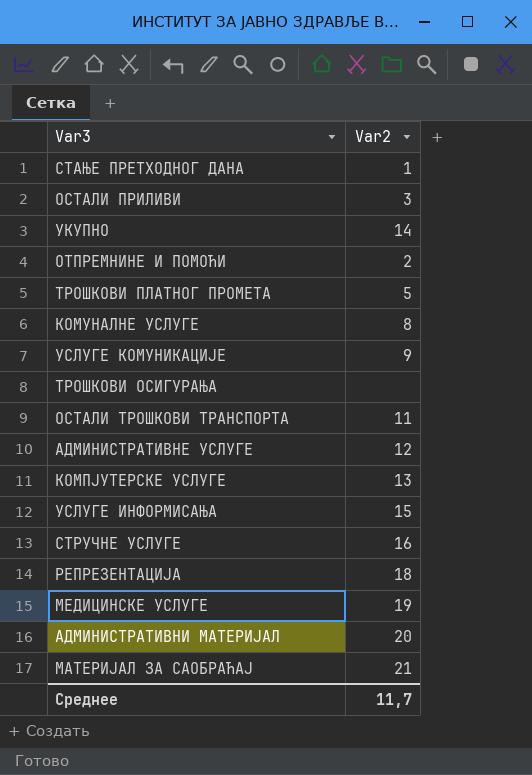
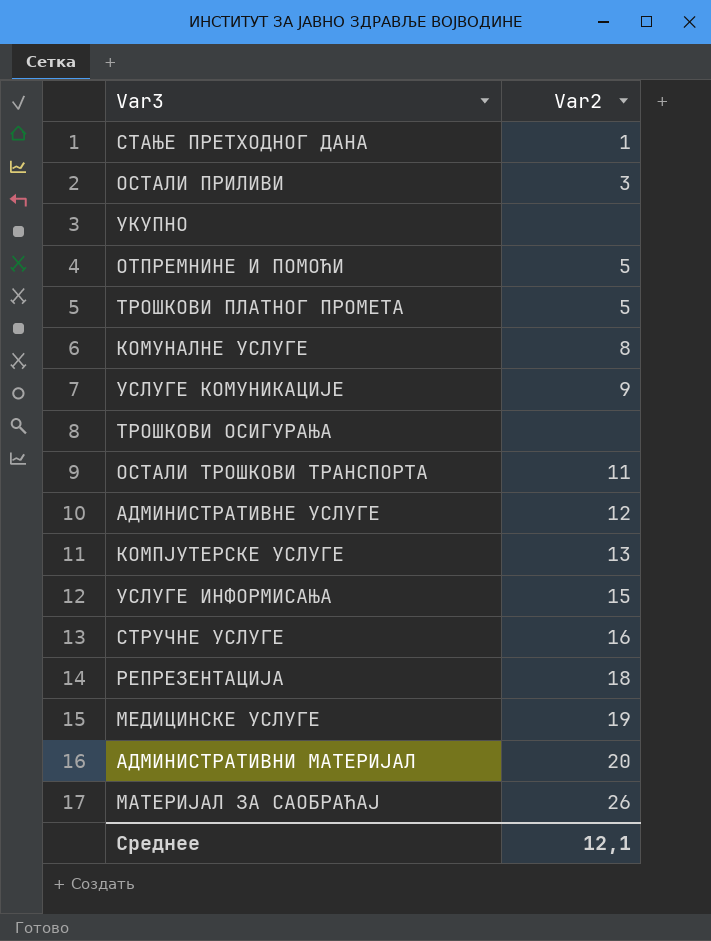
УКУПНО | Var2: 14 -> none
ОТПРЕМНИНЕ И ПОМОЋИ | Var2: 2 -> 5
МАТЕРИЈАЛ ЗА САОБРАЋАЈ | Var2: 21 -> 26
Среднее | Var2: 11,7 -> 12,1

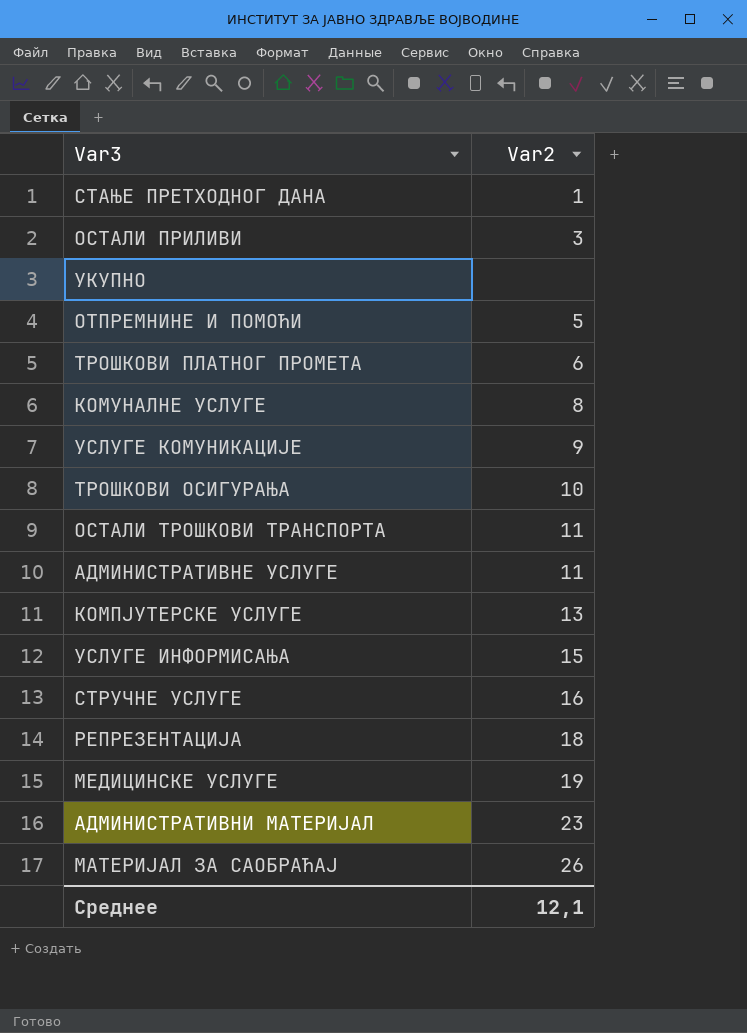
ТРОШКОВИ ПЛАТНОГ ПРОМЕТА | Var2: 5 -> 6
ТРОШКОВИ ОСИГУРАЊА | Var2: none -> 10
АДМИНИСТРАТИВНЕ УСЛУГЕ | Var2: 12 -> 11
АДМИНИСТРАТИВНИ МАТЕРИЈАЛ | Var2: 20 -> 23

